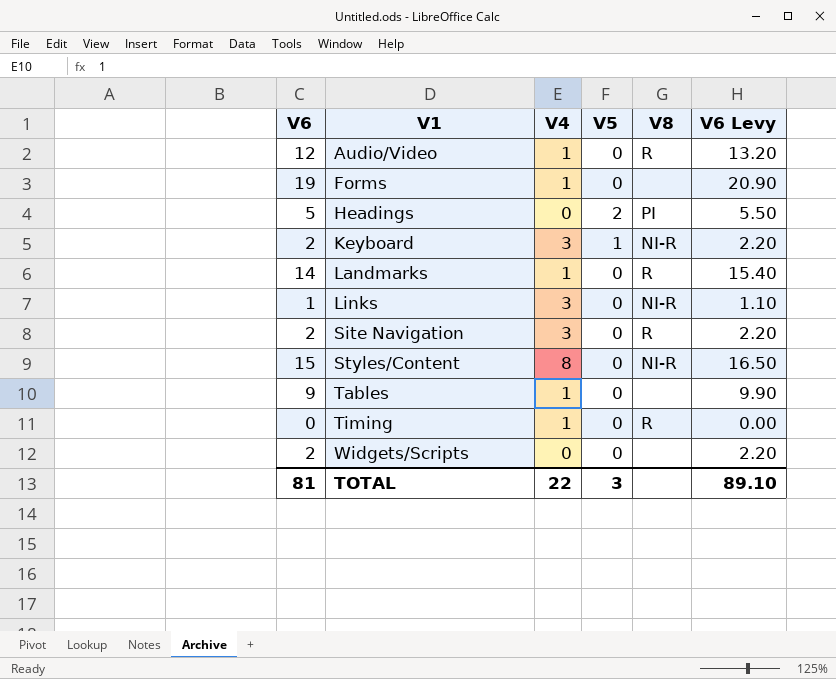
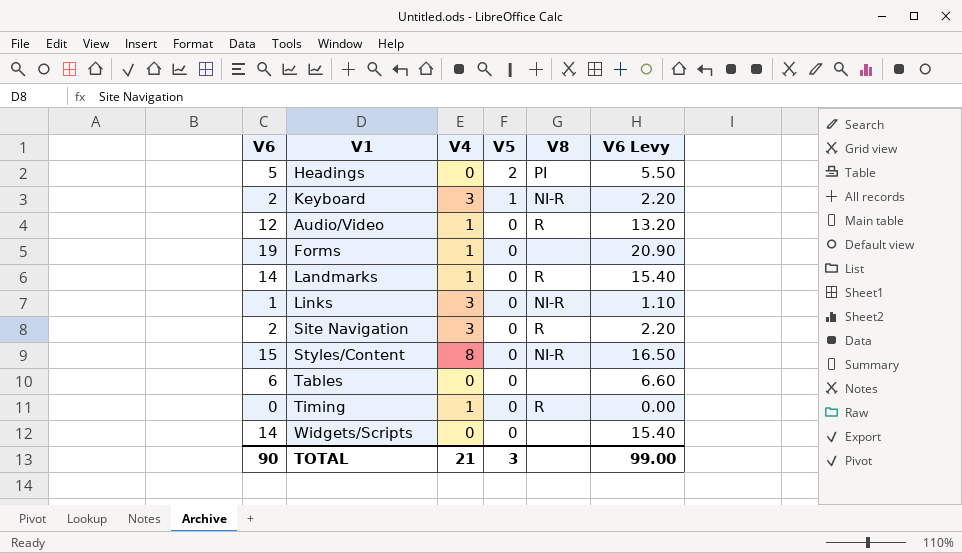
row order: V1 ascending -> V5 descending
Tables | V6: 9 -> 6
Tables | V4: 1 -> 0
Tables | V6 Levy: 9.90 -> 6.60
Widgets/Scripts | V6: 2 -> 14
Widgets/Scripts | V6 Levy: 2.20 -> 15.40
TOTAL | V6: 81 -> 90
TOTAL | V4: 22 -> 21
TOTAL | V6 Levy: 89.10 -> 99.00

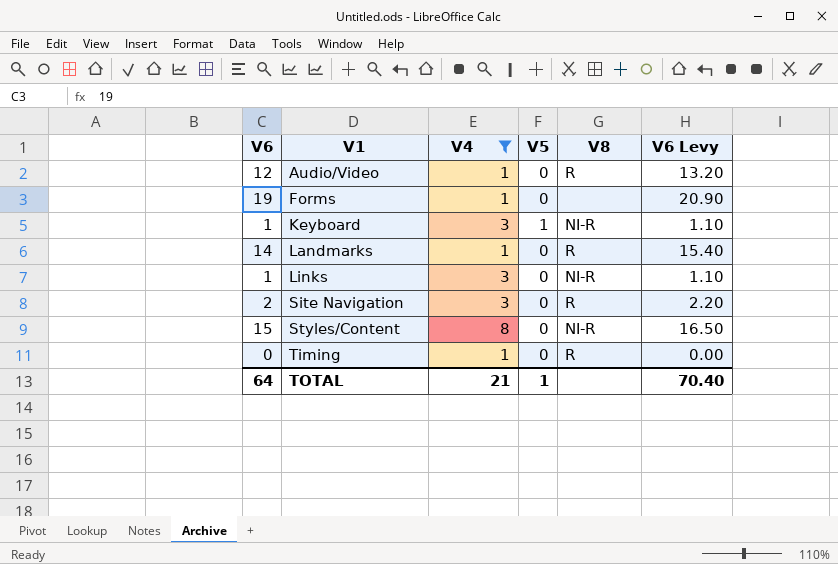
filter: none -> V4 != 0
row order: V5 descending -> V1 ascending
Keyboard | V6: 2 -> 1
Keyboard | V6 Levy: 2.20 -> 1.10
TOTAL | V6: 90 -> 64
TOTAL | V5: 3 -> 1
TOTAL | V6 Levy: 99.00 -> 70.40

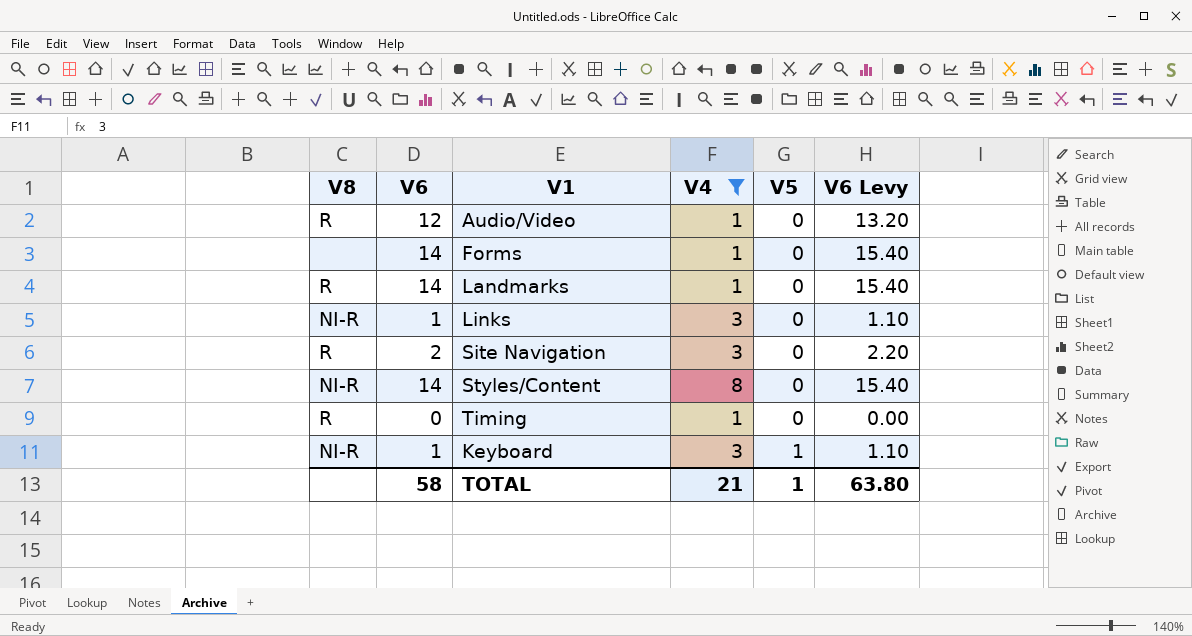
row order: V1 ascending -> V5 ascending
column V8 | position: 5 -> 1
Forms | V6: 19 -> 14
Forms | V6 Levy: 20.90 -> 15.40
Styles/Content | V6: 15 -> 14
Styles/Content | V6 Levy: 16.50 -> 15.40
TOTAL | V6: 64 -> 58
TOTAL | V6 Levy: 70.40 -> 63.80

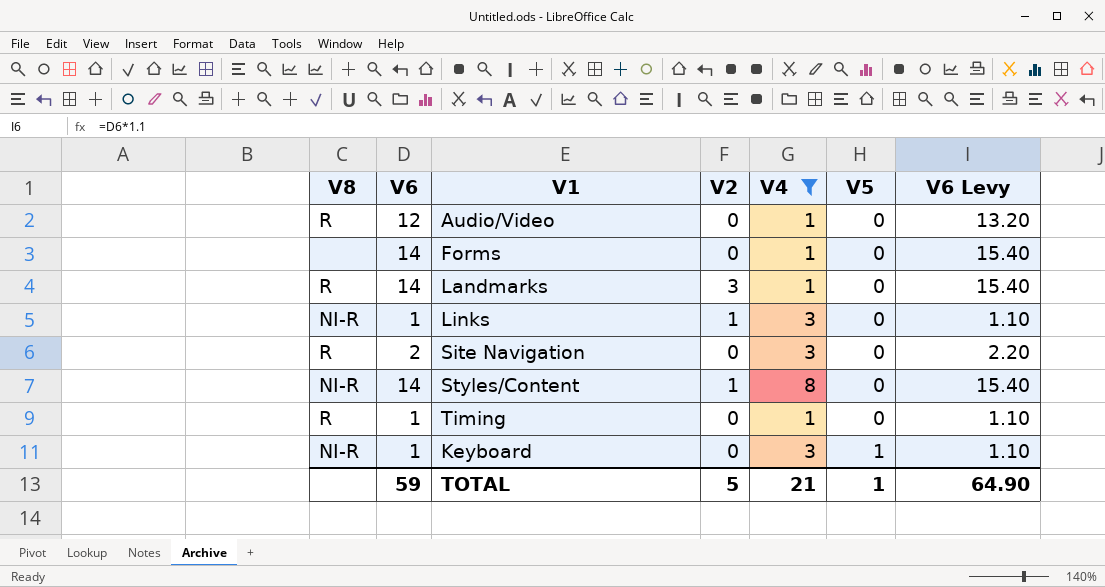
column V2 | position: none -> 4
Timing | V6: 0 -> 1
Timing | V6 Levy: 0.00 -> 1.10
TOTAL | V6: 58 -> 59
TOTAL | V6 Levy: 63.80 -> 64.90

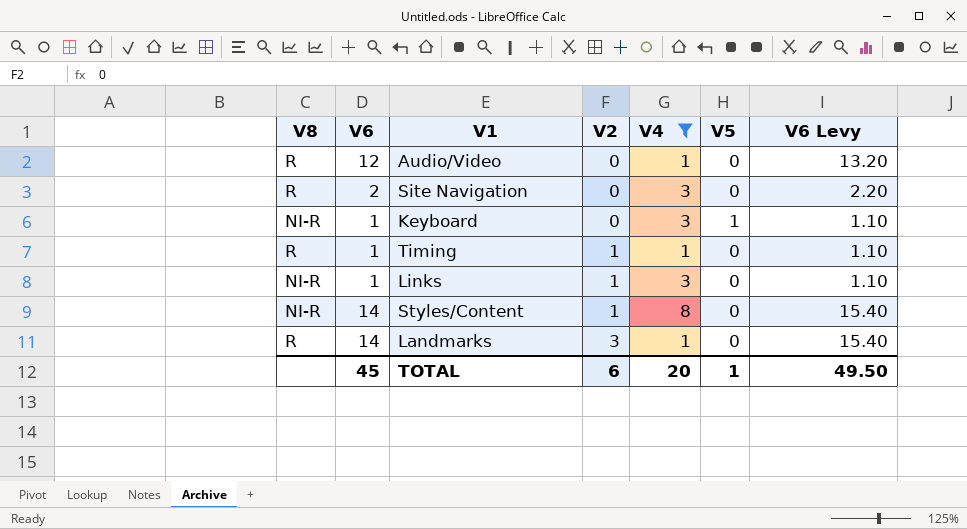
row order: V5 ascending -> V2 ascending
row Forms: none | 14 | 0 | 1 | 0 | 15.40 -> none
Timing | V2: 0 -> 1
TOTAL | V6: 59 -> 45
TOTAL | V2: 5 -> 6
TOTAL | V4: 21 -> 20
TOTAL | V6 Levy: 64.90 -> 49.50

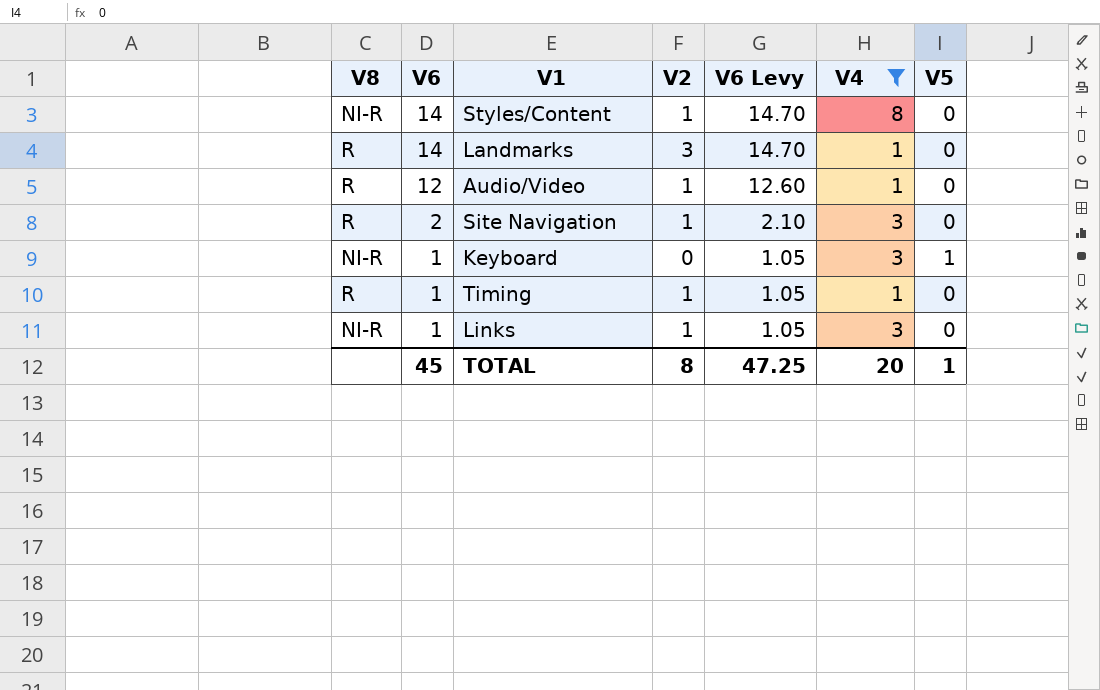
row order: V2 ascending -> V6 descending
column V6 Levy | formula: [V6] * 1.1 -> [V6] * 1.05
column V6 Levy | position: 7 -> 5
Audio/Video | V2: 0 -> 1
Site Navigation | V2: 0 -> 1
TOTAL | V2: 6 -> 8
TOTAL | V6 Levy: 49.50 -> 47.25

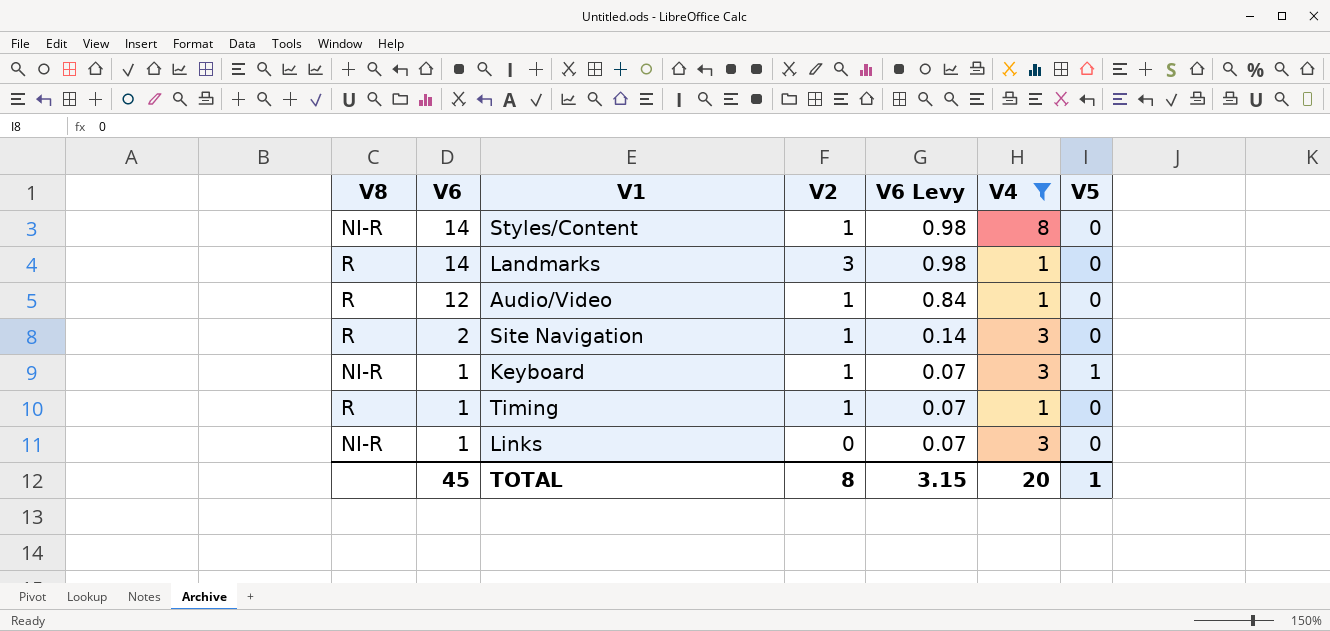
column V6 Levy | formula: [V6] * 1.05 -> [V6] * 0.07
Keyboard | V2: 0 -> 1
Links | V2: 1 -> 0
TOTAL | V6 Levy: 47.25 -> 3.15

